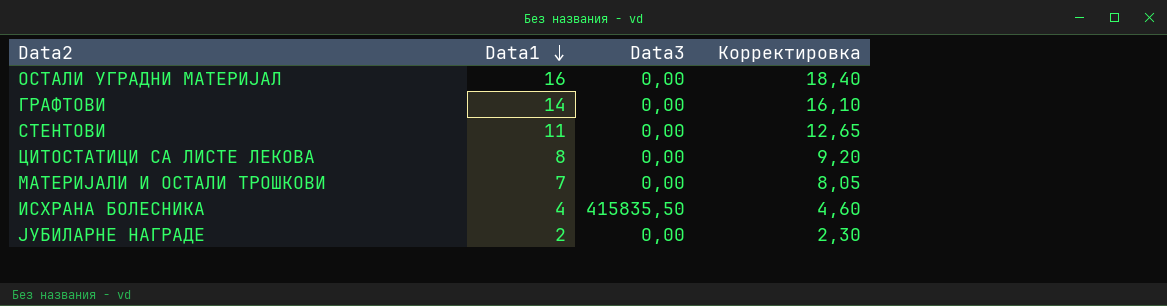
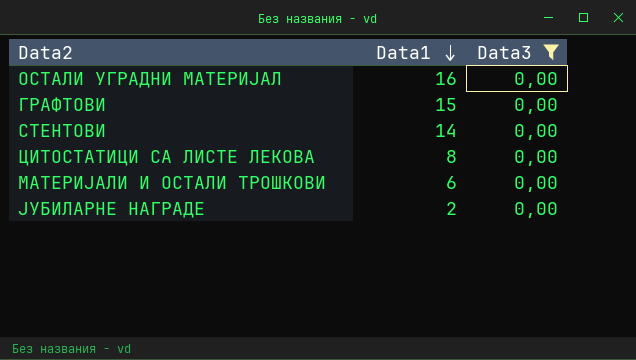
filter: none -> Data3 = 0,00
column Корректировка | formula: [Data1] * 1,15 -> none
ГРАФТОВИ | Data1: 14 -> 15
СТЕНТОВИ | Data1: 11 -> 14
МАТЕРИЈАЛИ И ОСТАЛИ ТРОШКОВИ | Data1: 7 -> 6

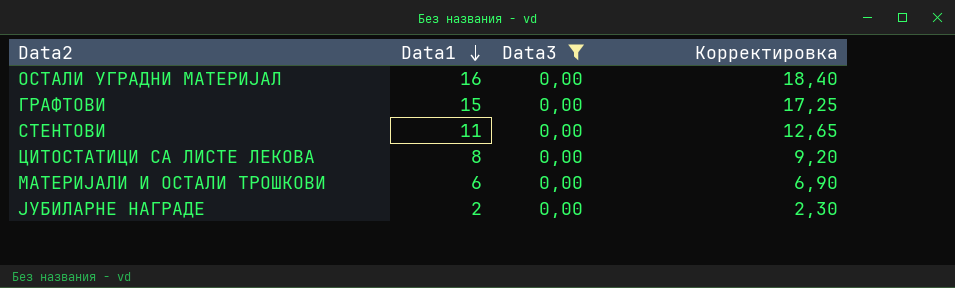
column Корректировка | formula: none -> [Data1] * 1,15
СТЕНТОВИ | Data1: 14 -> 11

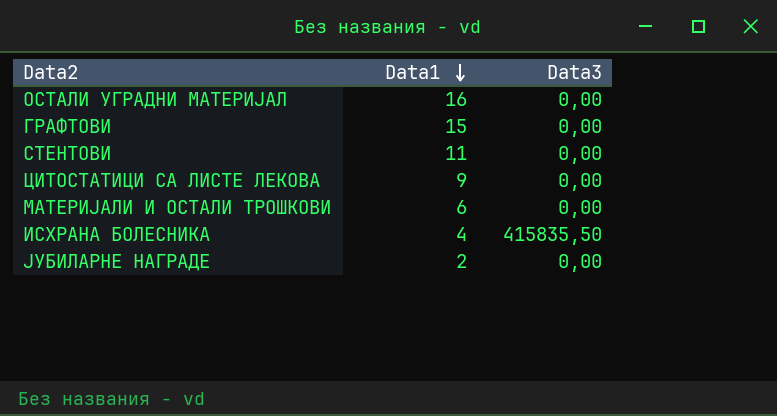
filter: Data3 = 0,00 -> none
column Корректировка | formula: [Data1] * 1,15 -> none
ЦИТОСТАТИЦИ СА ЛИСТЕ ЛЕКОВА | Data1: 8 -> 9

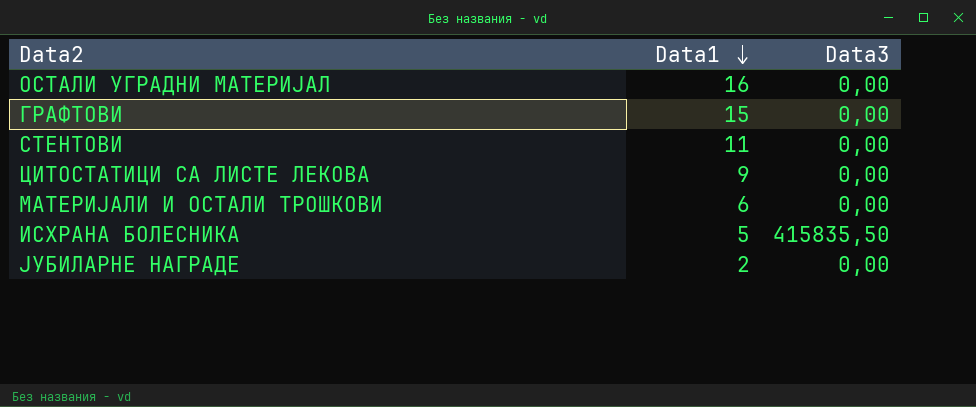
ИСХРАНА БОЛЕСНИКА | Data1: 4 -> 5

